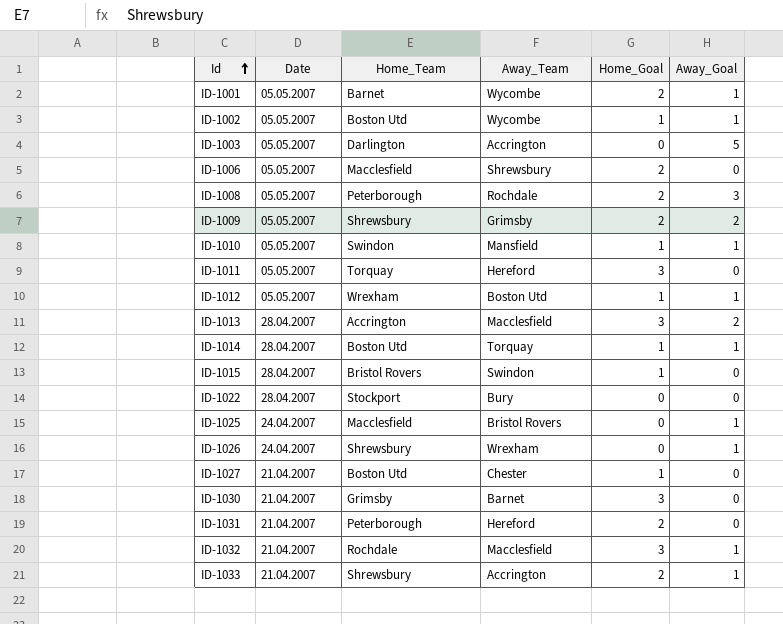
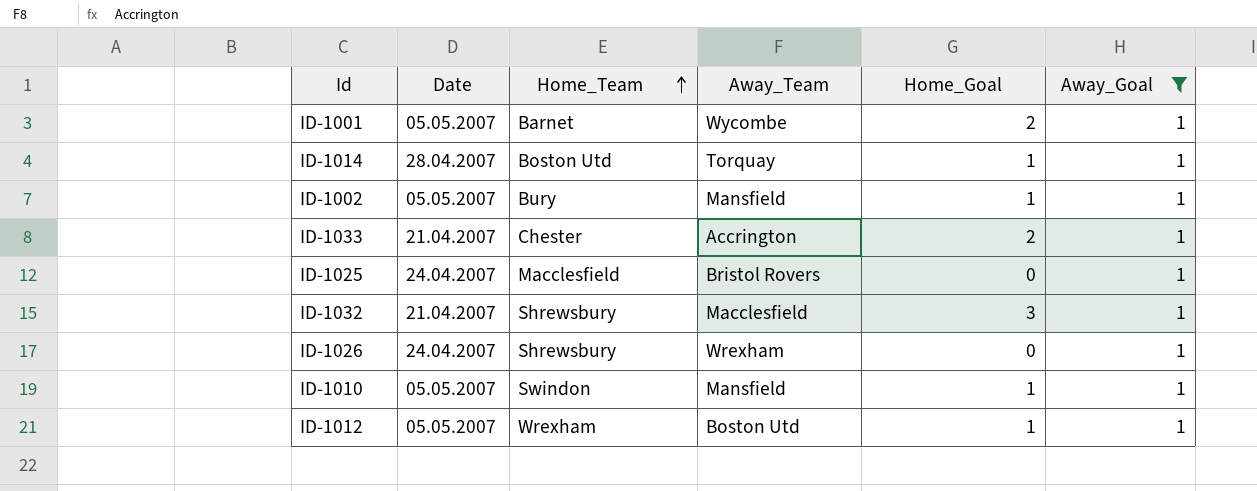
filter: none -> Away_Goal = 1
row order: Id ascending -> Home_Team ascending
ID-1002 | Home_Team: Boston Utd -> Bury
ID-1002 | Away_Team: Wycombe -> Mansfield
ID-1033 | Home_Team: Shrewsbury -> Chester
ID-1032 | Home_Team: Rochdale -> Shrewsbury

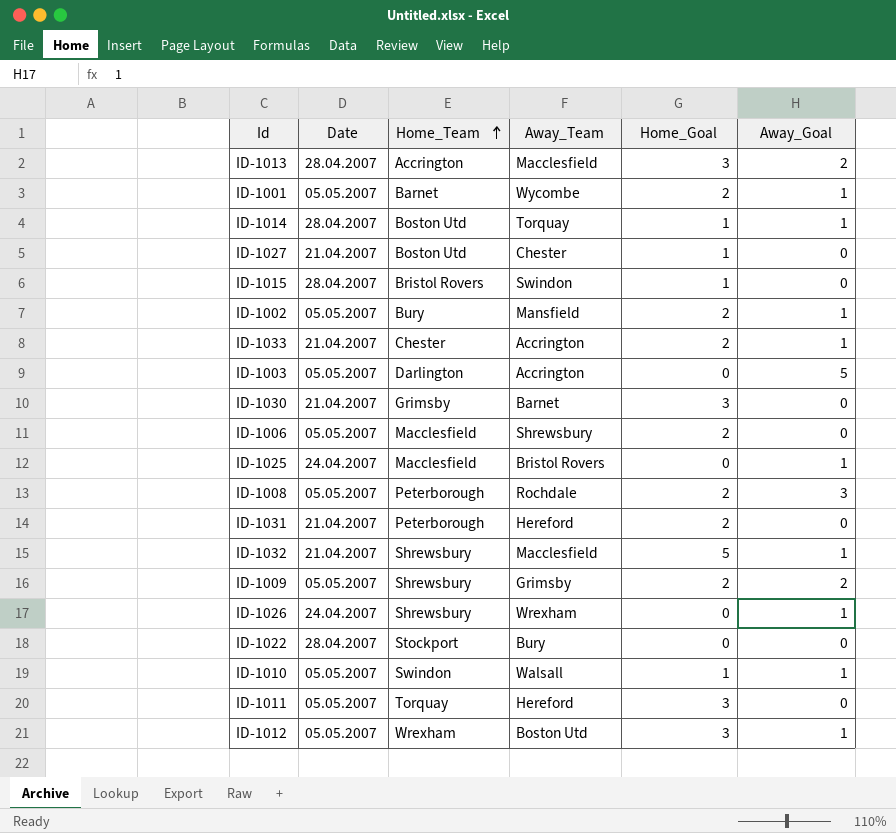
filter: Away_Goal = 1 -> none
ID-1002 | Home_Goal: 1 -> 2
ID-1032 | Home_Goal: 3 -> 5
ID-1010 | Away_Team: Mansfield -> Walsall
ID-1012 | Home_Goal: 1 -> 3

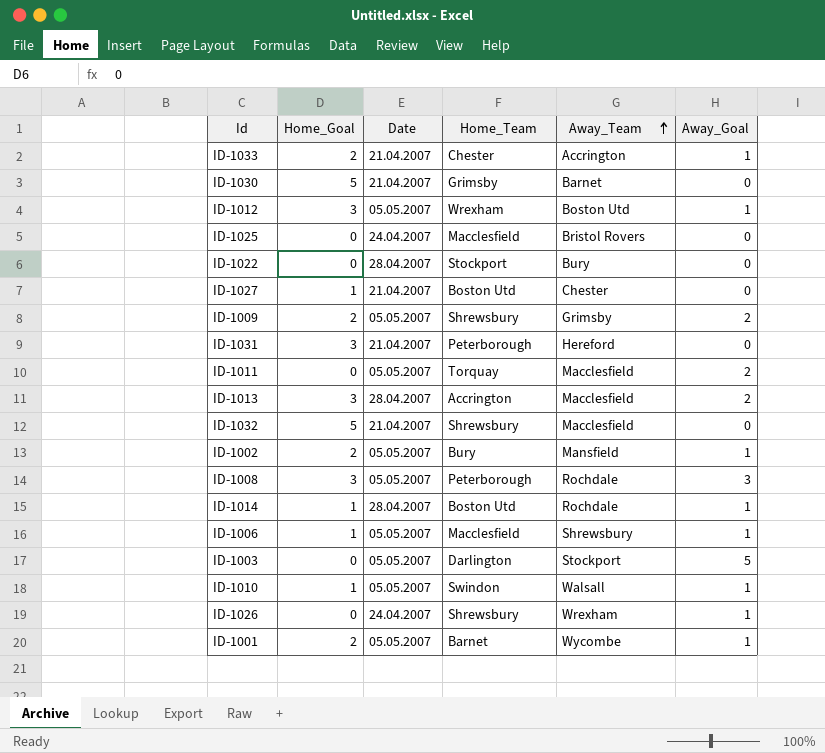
row order: Home_Team ascending -> Away_Team ascending
column Home_Goal | position: 5 -> 2
row ID-1015: 28.04.2007 | Bristol Rovers | Swindon | 1 | 0 -> none
ID-1030 | Home_Goal: 3 -> 5
ID-1025 | Away_Goal: 1 -> 0
ID-1031 | Home_Goal: 2 -> 3
ID-1011 | Home_Goal: 3 -> 0
ID-1011 | Away_Team: Hereford -> Macclesfield
ID-1011 | Away_Goal: 0 -> 2
ID-1032 | Away_Goal: 1 -> 0
ID-1008 | Home_Goal: 2 -> 3
ID-1014 | Away_Team: Torquay -> Rochdale
ID-1006 | Home_Goal: 2 -> 1
ID-1006 | Away_Goal: 0 -> 1
ID-1003 | Away_Team: Accrington -> Stockport

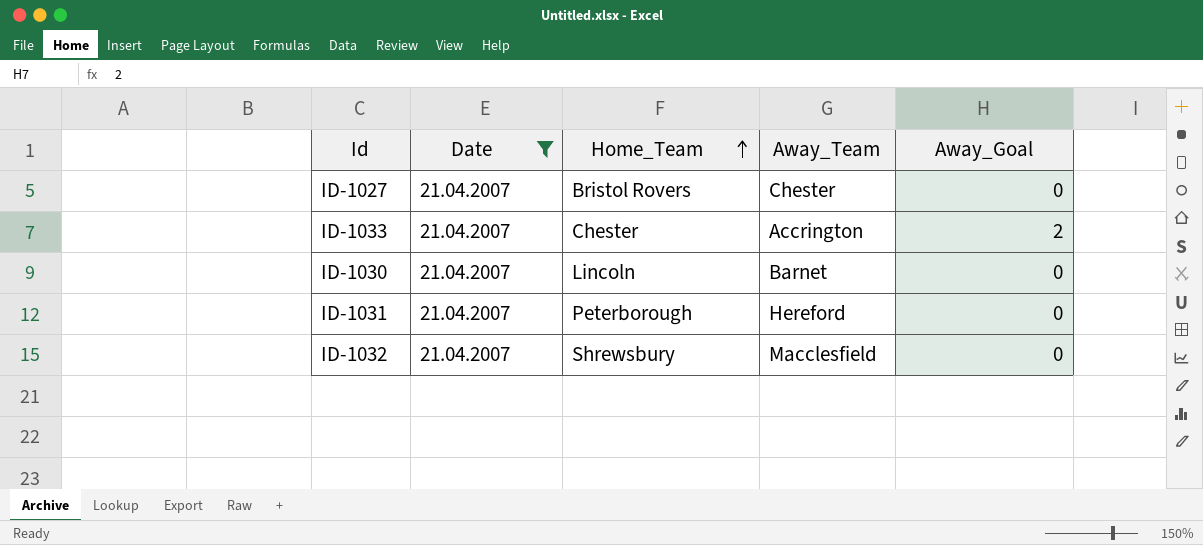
filter: none -> Date = 21.04.2007
row order: Away_Team ascending -> Home_Team ascending
column Home_Goal | position: 2 -> none
ID-1027 | Home_Team: Boston Utd -> Bristol Rovers
ID-1033 | Away_Goal: 1 -> 2
ID-1030 | Home_Team: Grimsby -> Lincoln

